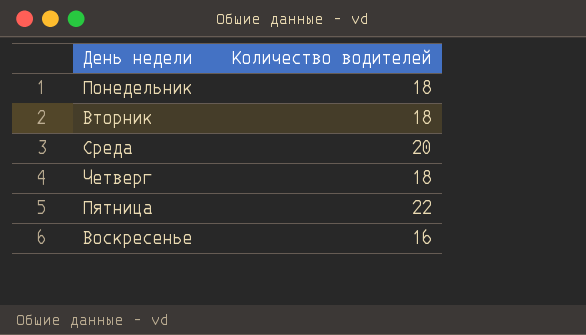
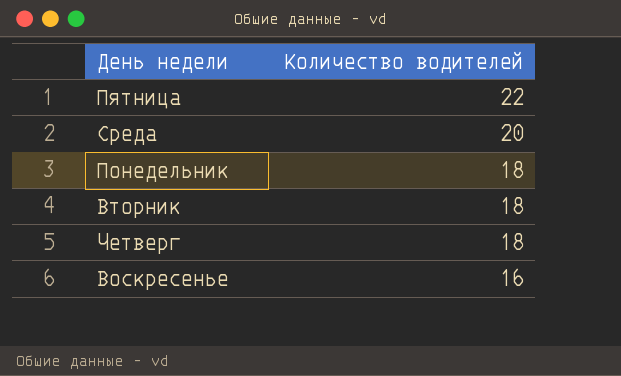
row order: none -> Количество водителей descending

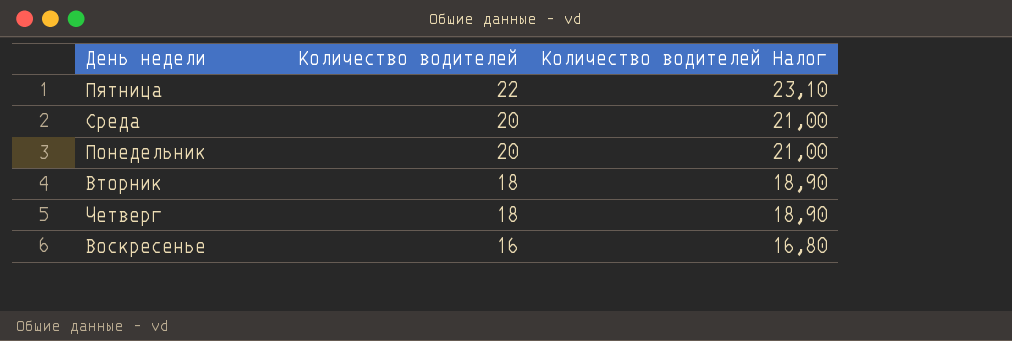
column Количество водителей Налог | formula: none -> [Количество водителей] * 1,05
Понедельник | Количество водителей: 18 -> 20

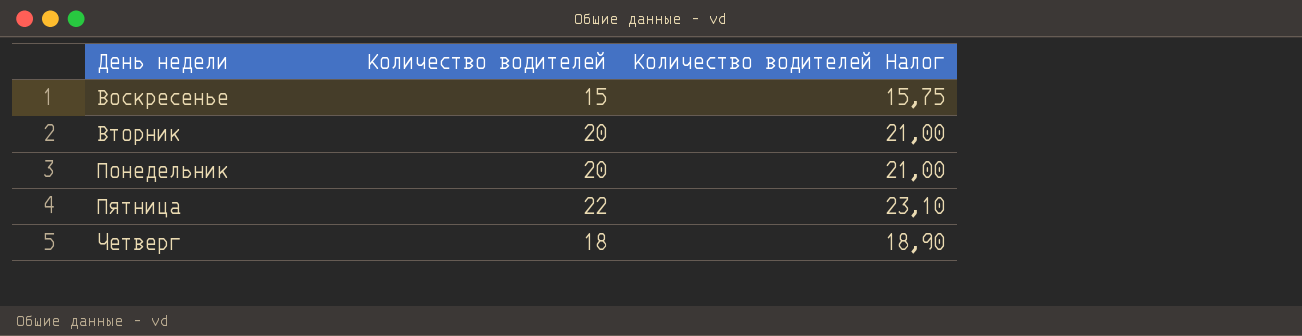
row order: Количество водителей descending -> День недели ascending
row Среда: 20 | 21,00 -> none
Воскресенье | Количество водителей: 16 -> 15
Воскресенье | Количество водителей Налог: 16,80 -> 15,75
Вторник | Количество водителей: 18 -> 20
Вторник | Количество водителей Налог: 18,90 -> 21,00

